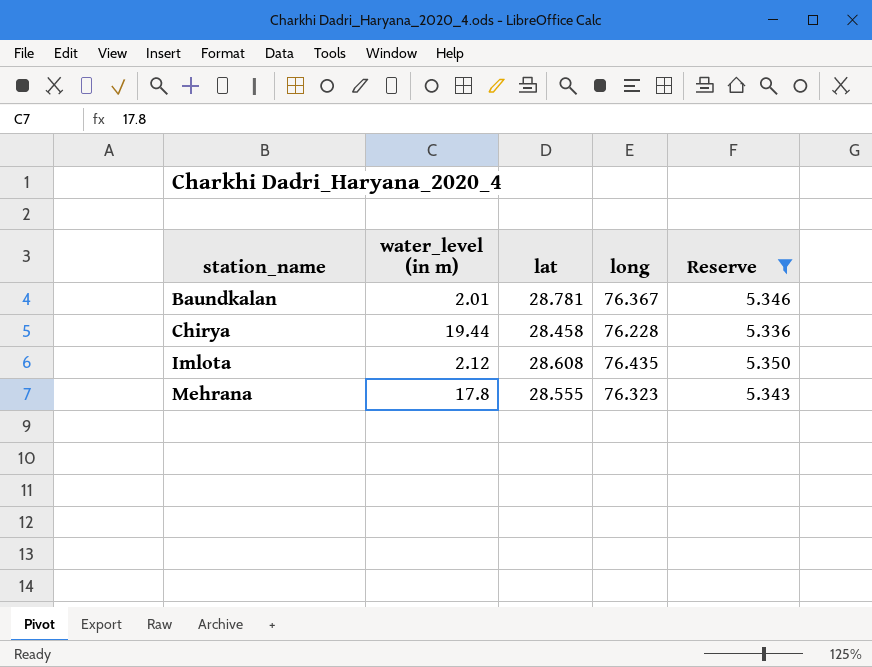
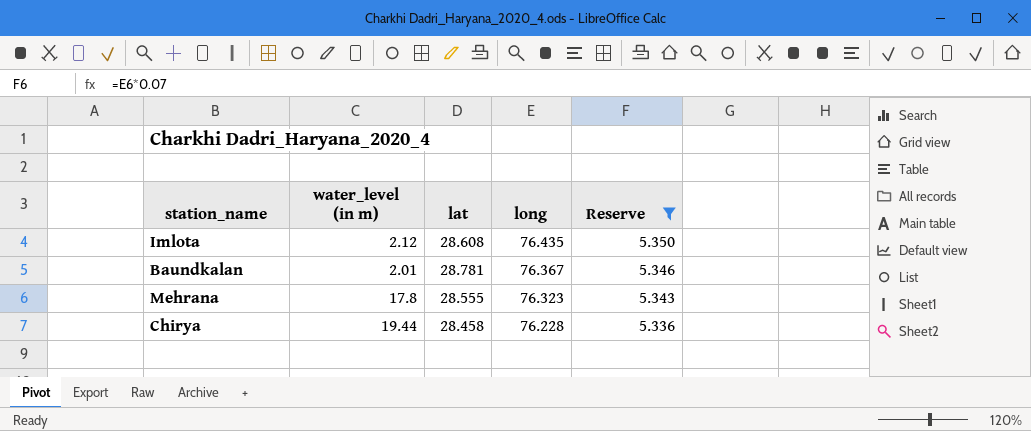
row order: station_name ascending -> long descending

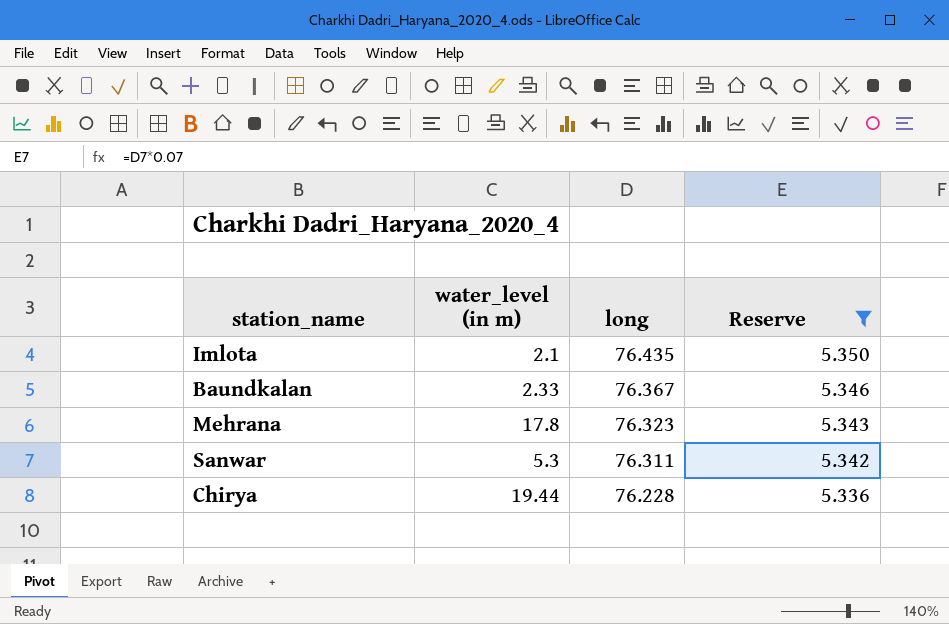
column lat | position: 3 -> none
Imlota | water_level (in m): 2.12 -> 2.1
Baundkalan | water_level (in m): 2.01 -> 2.33
row Sanwar: none -> 5.3 | 76.311 | 5.342

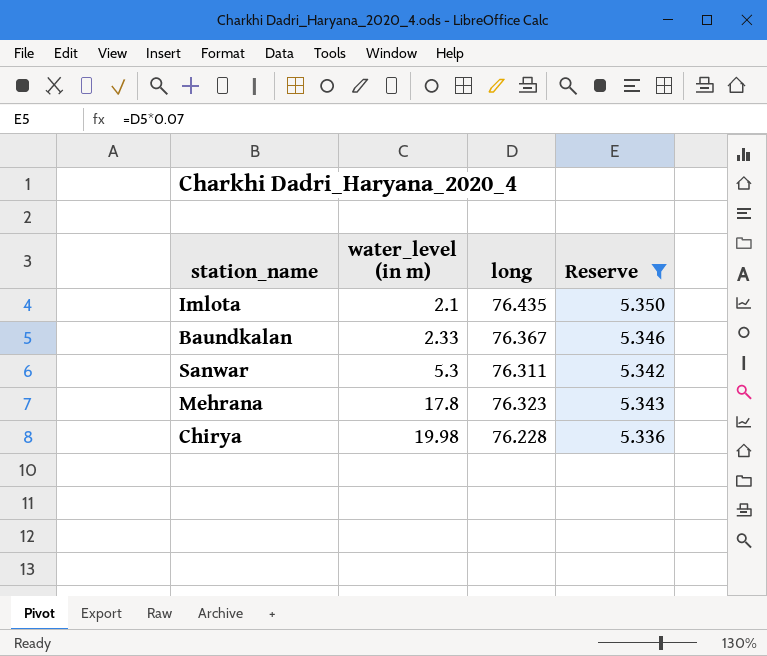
row order: long descending -> water_level (in m) ascending
Chirya | water_level (in m): 19.44 -> 19.98

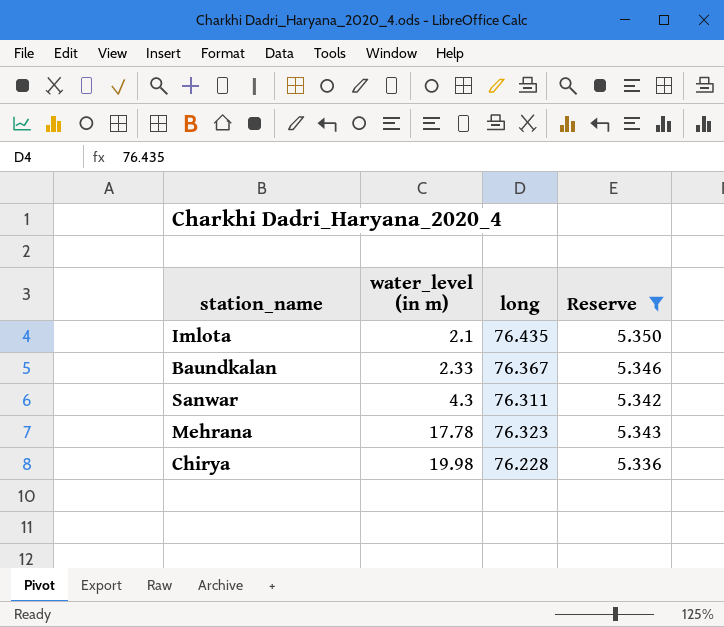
Sanwar | water_level (in m): 5.3 -> 4.3
Mehrana | water_level (in m): 17.8 -> 17.78

